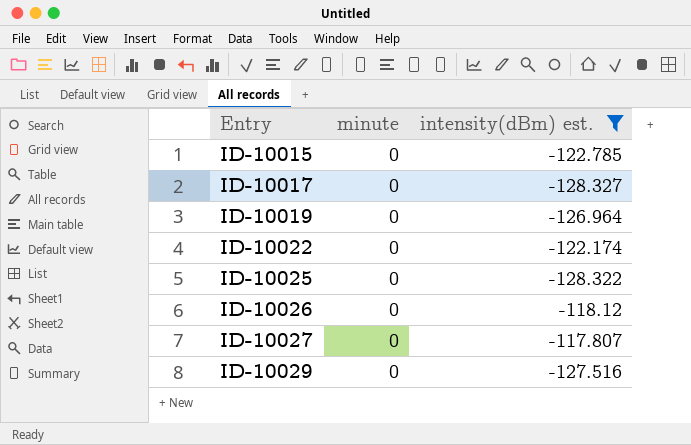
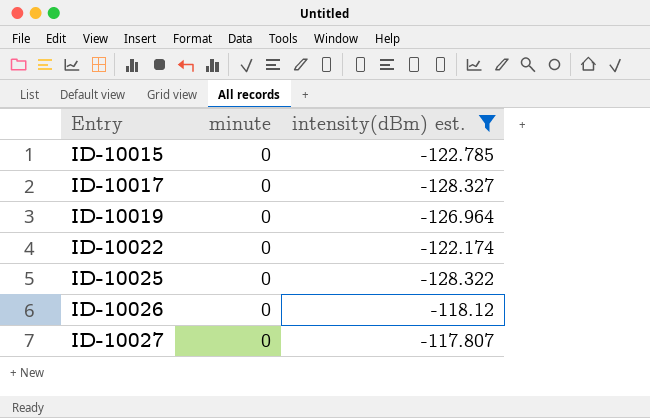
row ID-10029: 0 | -127.516 -> none

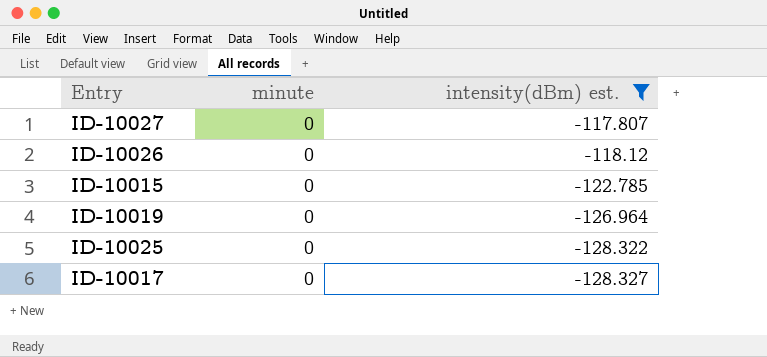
row order: Entry ascending -> intensity(dBm) est. descending
row ID-10022: 0 | -122.174 -> none

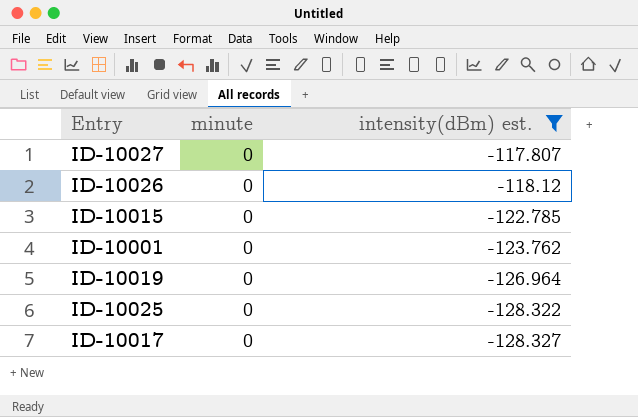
row ID-10001: none -> 0 | -123.762

